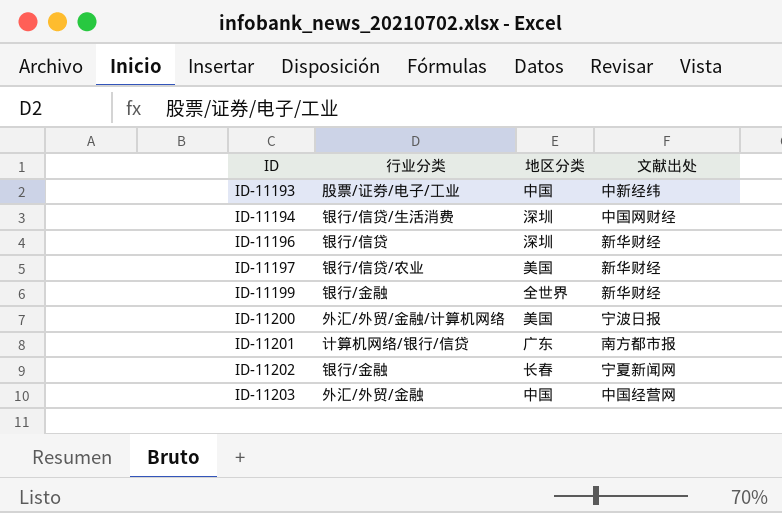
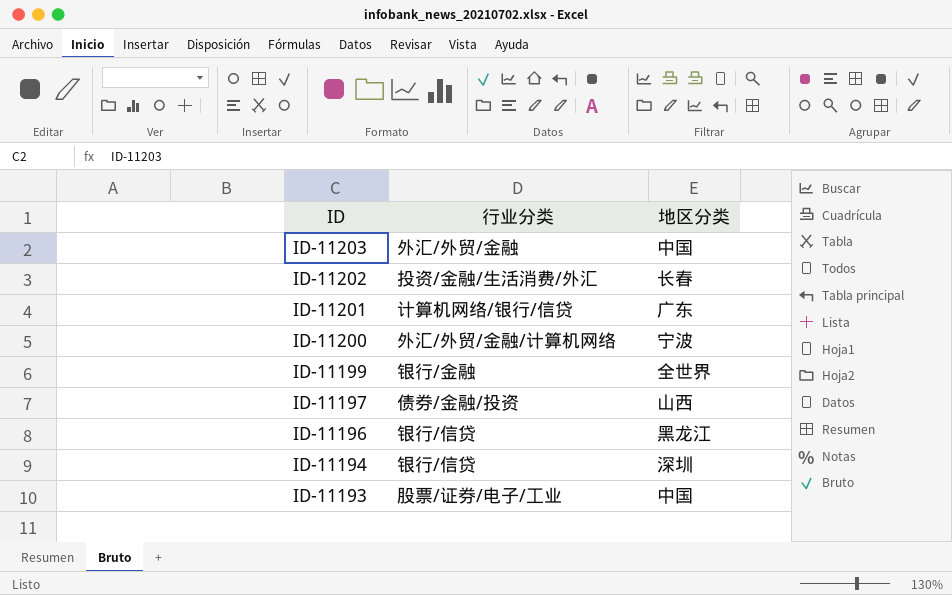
row order: ID ascending -> ID descending
column 文献出处 | position: 4 -> none
ID-11202 | 行业分类: 银行/金融 -> 投资/金融/生活消费/外汇
ID-11200 | 地区分类: 美国 -> 宁波
ID-11197 | 行业分类: 银行/信贷/农业 -> 债券/金融/投资
ID-11197 | 地区分类: 美国 -> 山西
ID-11196 | 地区分类: 深圳 -> 黑龙江
ID-11194 | 行业分类: 银行/信贷/生活消费 -> 银行/信贷

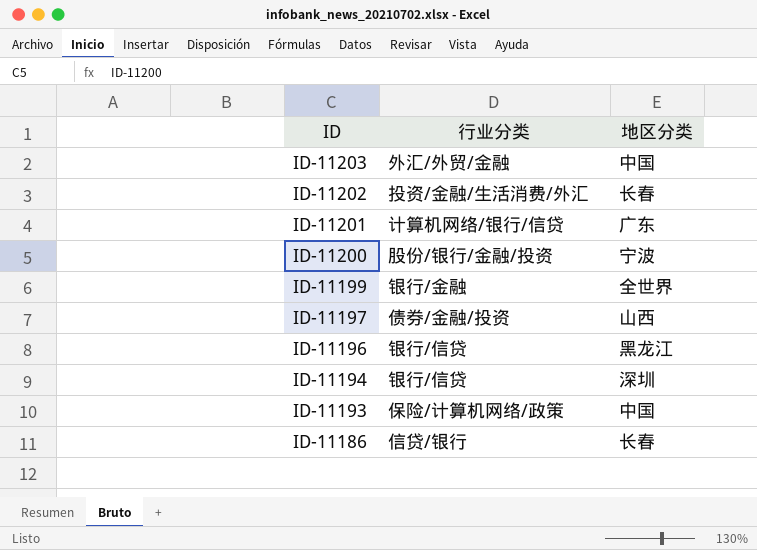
ID-11200 | 行业分类: 外汇/外贸/金融/计算机网络 -> 股份/银行/金融/投资
ID-11193 | 行业分类: 股票/证券/电子/工业 -> 保险/计算机网络/政策
row ID-11186: none -> 信贷/银行 | 长春

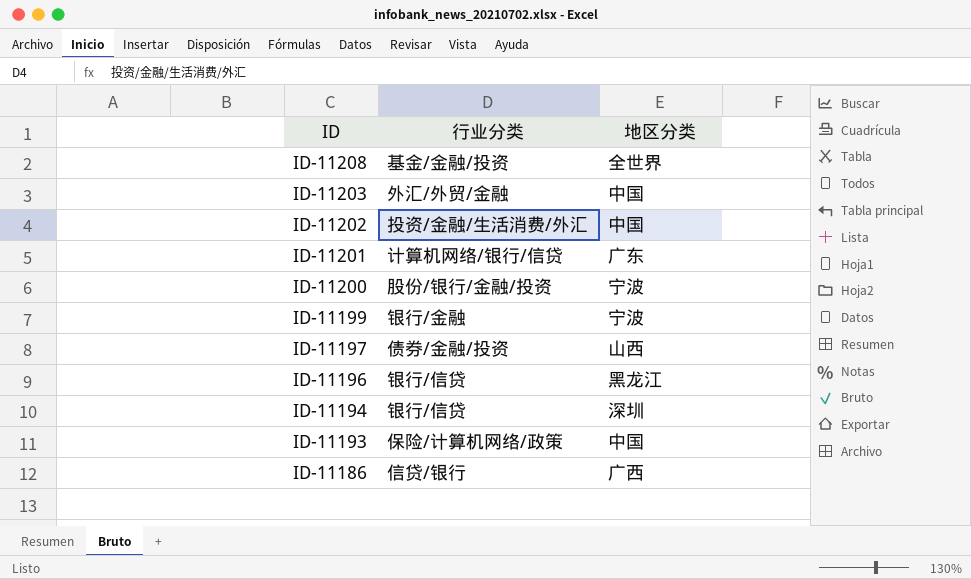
row ID-11208: none -> 基金/金融/投资 | 全世界
ID-11202 | 地区分类: 长春 -> 中国
ID-11199 | 地区分类: 全世界 -> 宁波
ID-11186 | 地区分类: 长春 -> 广西

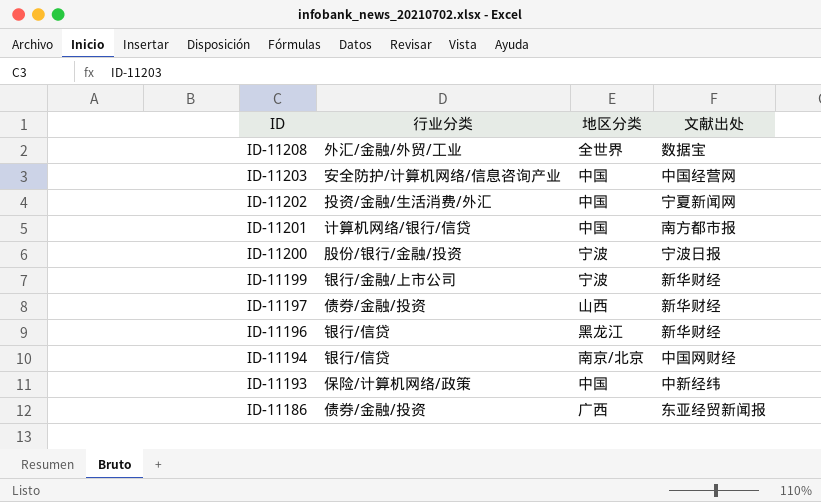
column 文献出处 | position: none -> 4
ID-11208 | 行业分类: 基金/金融/投资 -> 外汇/金融/外贸/工业
ID-11203 | 行业分类: 外汇/外贸/金融 -> 安全防护/计算机网络/信息咨询产业
ID-11201 | 地区分类: 广东 -> 中国
ID-11199 | 行业分类: 银行/金融 -> 银行/金融/上市公司
ID-11194 | 地区分类: 深圳 -> 南京/北京
ID-11186 | 行业分类: 信贷/银行 -> 债券/金融/投资

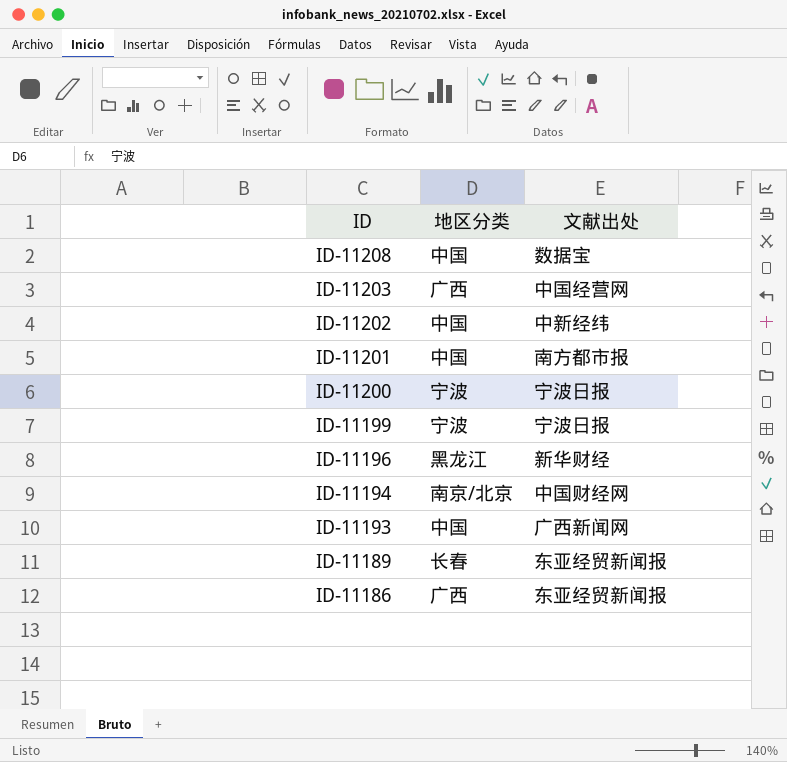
column 行业分类 | position: 2 -> none
row ID-11197: 债券/金融/投资 | 山西 | 新华财经 -> none
ID-11208 | 地区分类: 全世界 -> 中国
ID-11203 | 地区分类: 中国 -> 广西
ID-11202 | 文献出处: 宁夏新闻网 -> 中新经纬
ID-11199 | 文献出处: 新华财经 -> 宁波日报
ID-11194 | 文献出处: 中国网财经 -> 中国财经网
ID-11193 | 文献出处: 中新经纬 -> 广西新闻网
row ID-11189: none -> 长春 | 东亚经贸新闻报

